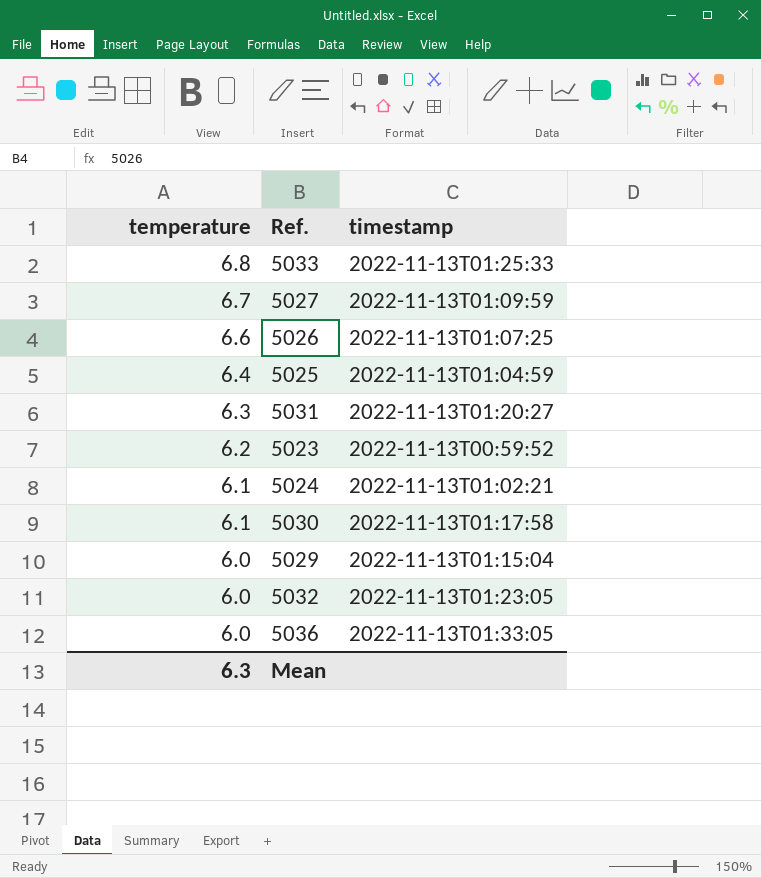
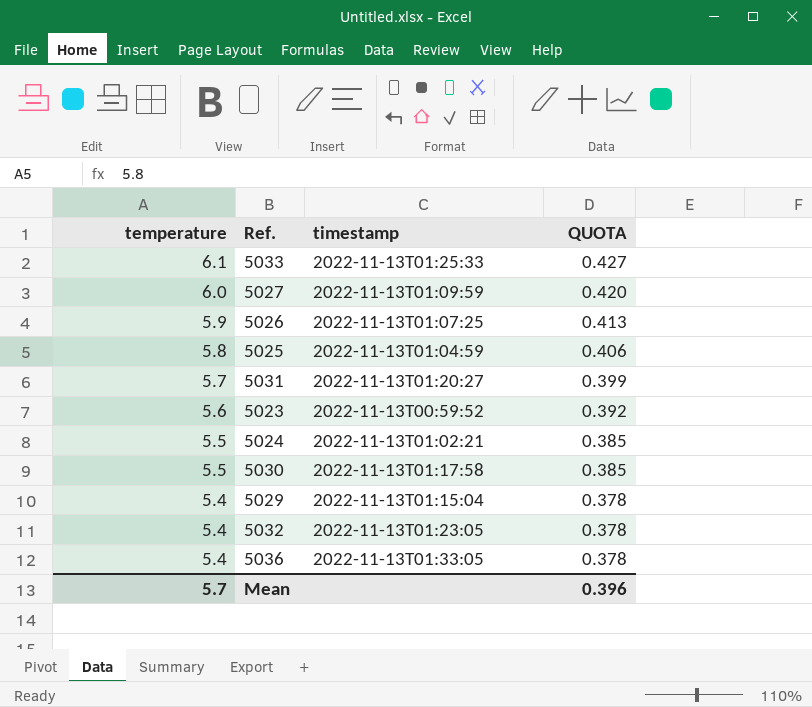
column QUOTA | formula: none -> [temperature] * 0.07
5033 | temperature: 6.8 -> 6.1
5027 | temperature: 6.7 -> 6.0
5026 | temperature: 6.6 -> 5.9
5025 | temperature: 6.4 -> 5.8
5031 | temperature: 6.3 -> 5.7
5023 | temperature: 6.2 -> 5.6
5024 | temperature: 6.1 -> 5.5
5030 | temperature: 6.1 -> 5.5
5029 | temperature: 6.0 -> 5.4
5032 | temperature: 6.0 -> 5.4
5036 | temperature: 6.0 -> 5.4
Mean | temperature: 6.3 -> 5.7

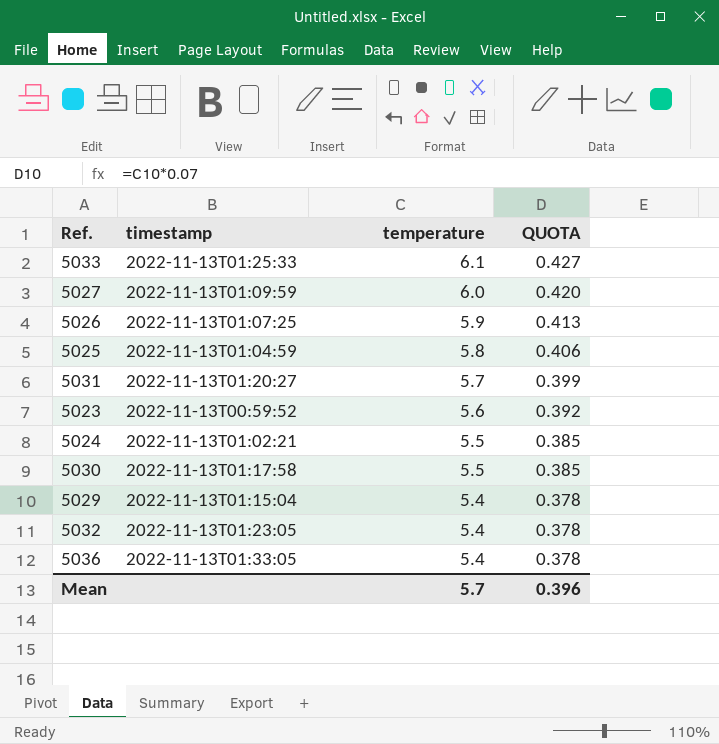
column temperature | position: 1 -> 3

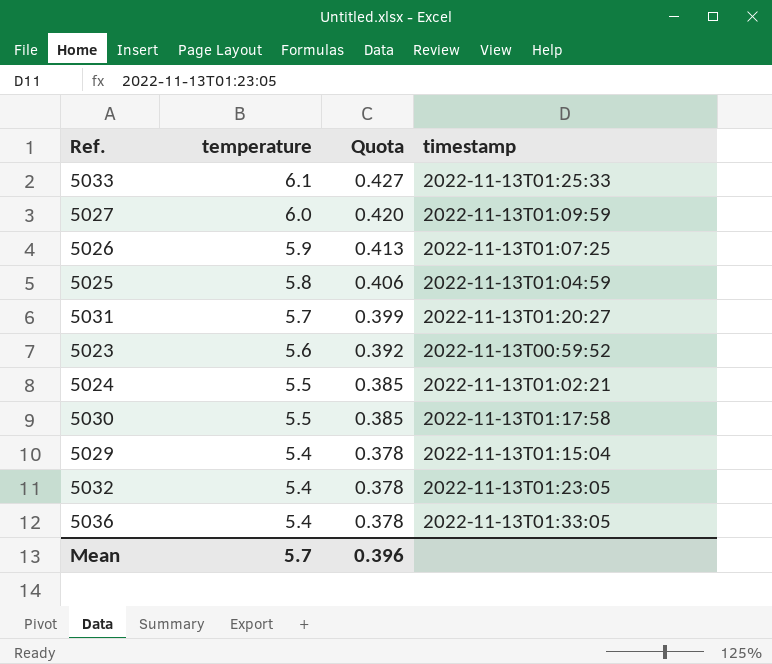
column name: QUOTA -> Quota
column timestamp | position: 2 -> 4

